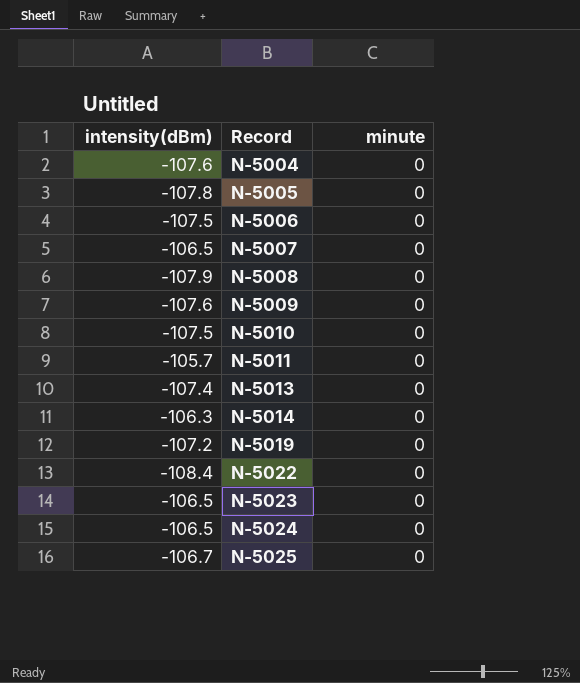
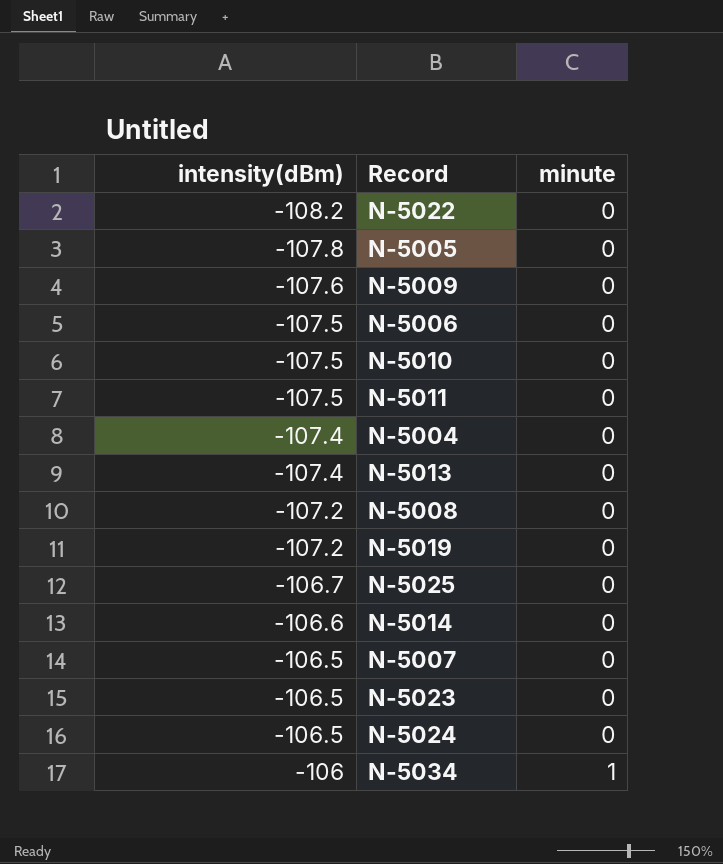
row order: Record ascending -> intensity(dBm) ascending
N-5022 | intensity(dBm): -108.4 -> -108.2
N-5011 | intensity(dBm): -105.7 -> -107.5
N-5004 | intensity(dBm): -107.6 -> -107.4
N-5008 | intensity(dBm): -107.9 -> -107.2
N-5014 | intensity(dBm): -106.3 -> -106.6
row N-5034: none -> -106 | 1

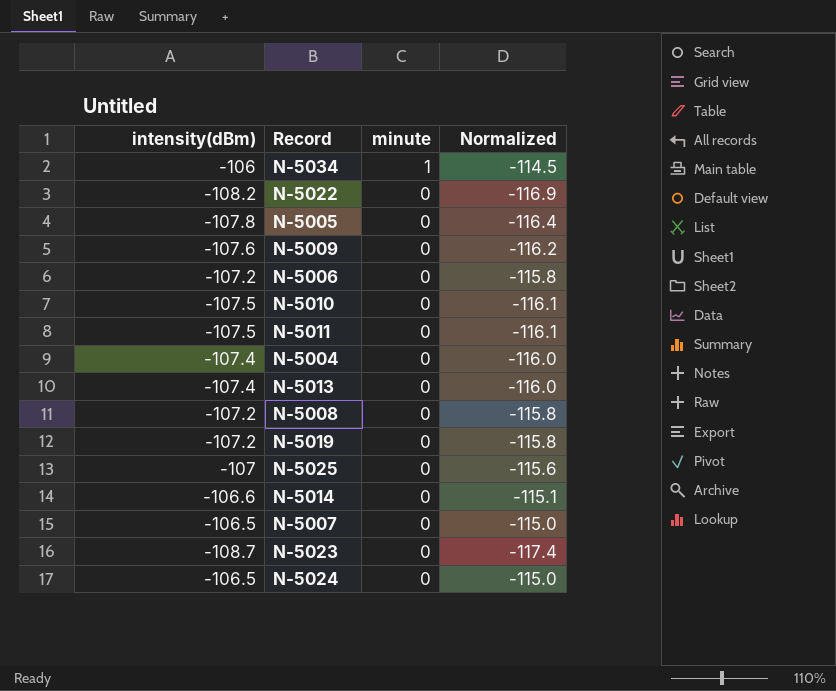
row order: intensity(dBm) ascending -> minute descending
column Normalized | formula: none -> [intensity(dBm)] * 1.08
N-5006 | intensity(dBm): -107.5 -> -107.2
N-5025 | intensity(dBm): -106.7 -> -107
N-5023 | intensity(dBm): -106.5 -> -108.7

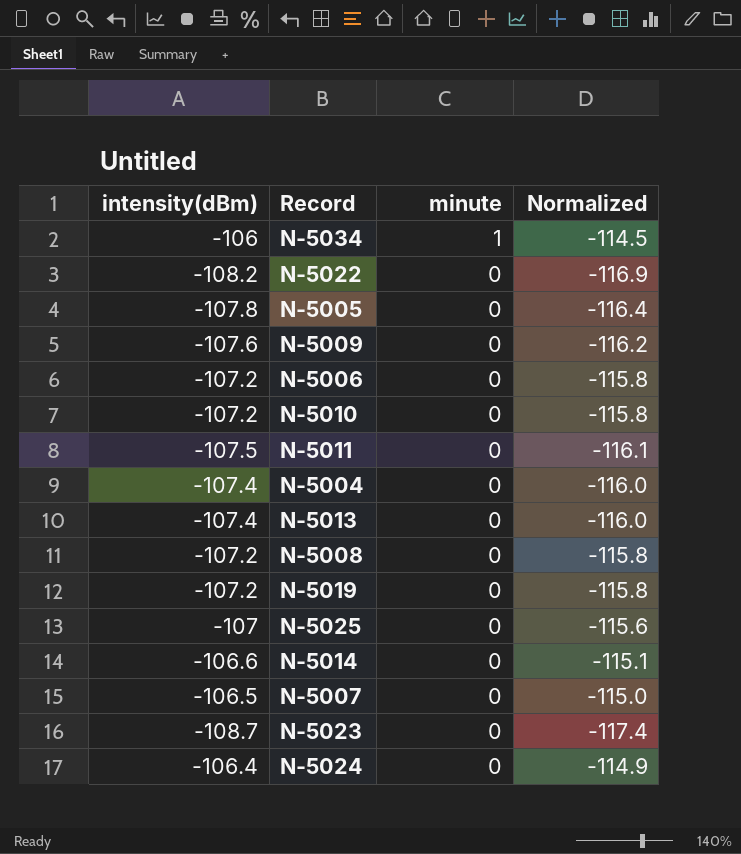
N-5010 | intensity(dBm): -107.5 -> -107.2
N-5010 | Normalized: -116.1 -> -115.8
N-5024 | intensity(dBm): -106.5 -> -106.4
N-5024 | Normalized: -115.0 -> -114.9

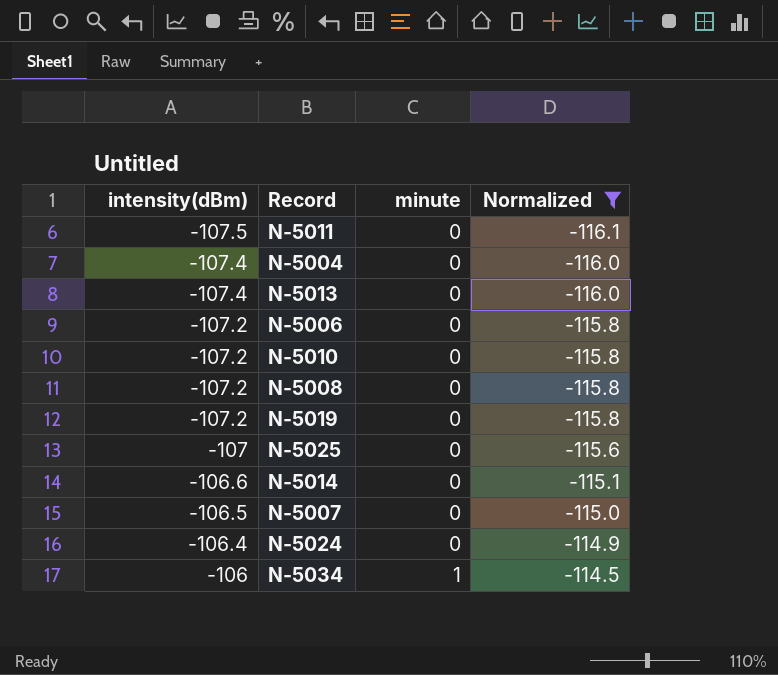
filter: none -> Normalized >= -116.1
row order: minute descending -> intensity(dBm) ascending

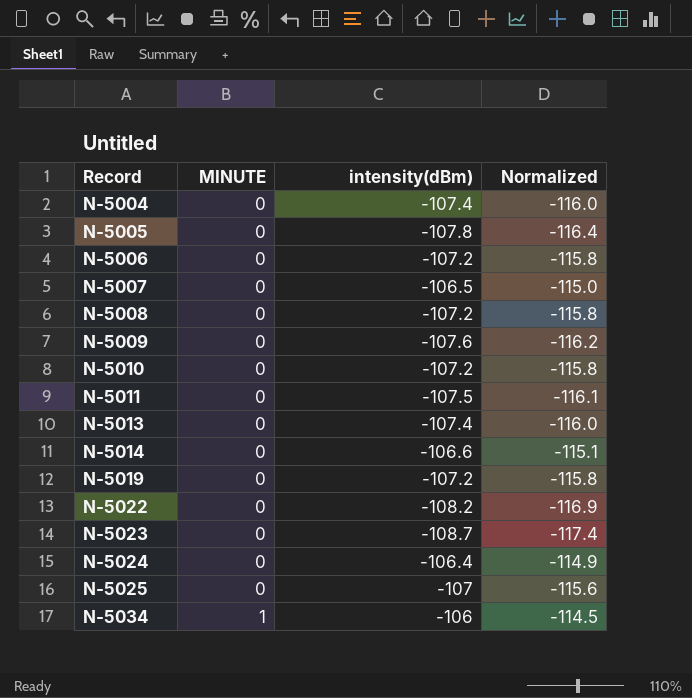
filter: Normalized >= -116.1 -> none
row order: intensity(dBm) ascending -> Record ascending
column name: minute -> MINUTE
column intensity(dBm) | position: 1 -> 3

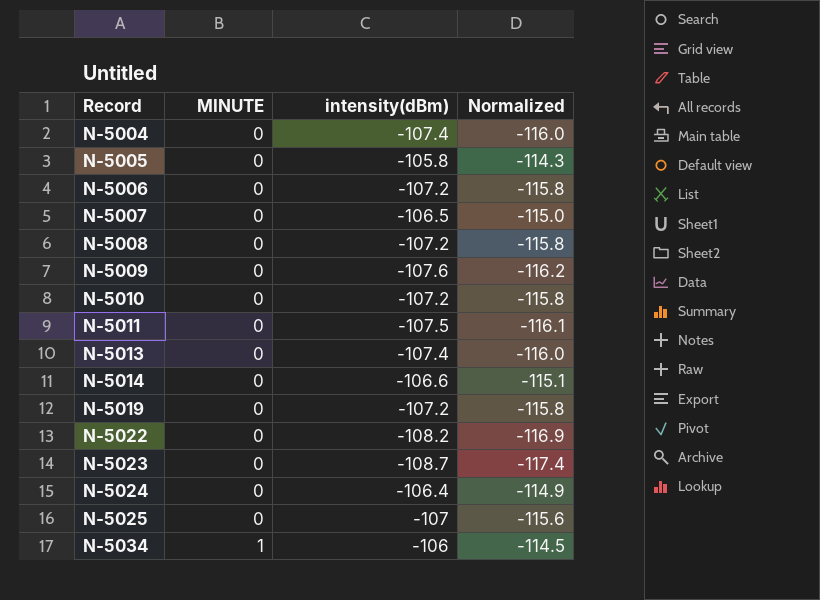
N-5005 | intensity(dBm): -107.8 -> -105.8
N-5005 | Normalized: -116.4 -> -114.3

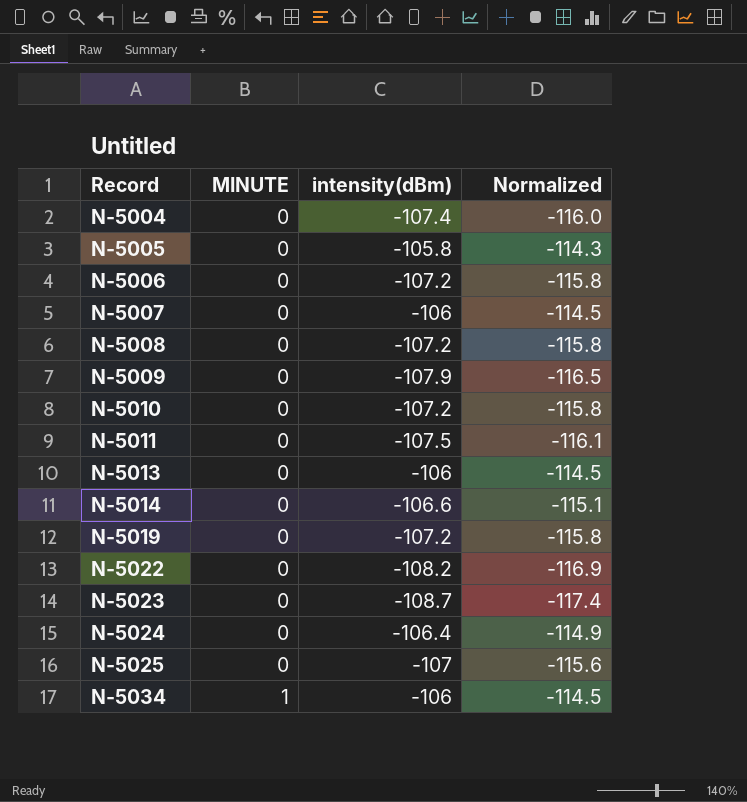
N-5007 | intensity(dBm): -106.5 -> -106
N-5007 | Normalized: -115.0 -> -114.5
N-5009 | intensity(dBm): -107.6 -> -107.9
N-5009 | Normalized: -116.2 -> -116.5
N-5013 | intensity(dBm): -107.4 -> -106
N-5013 | Normalized: -116.0 -> -114.5

